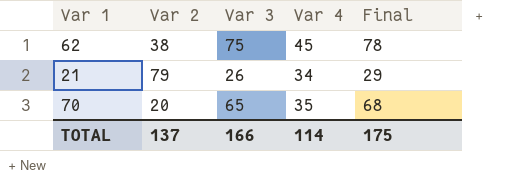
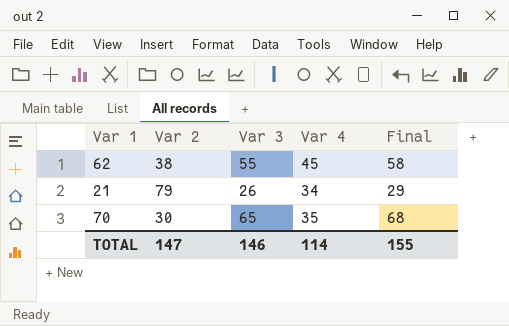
62 | Var 3: 75 -> 55
62 | Final: 78 -> 58
70 | Var 2: 20 -> 30
TOTAL | Var 2: 137 -> 147
TOTAL | Var 3: 166 -> 146
TOTAL | Final: 175 -> 155

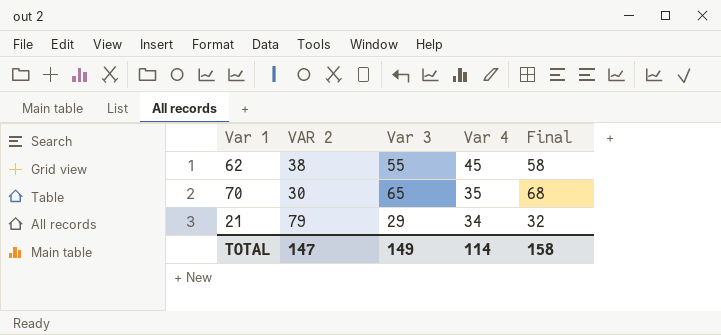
row order: none -> Var 4 descending
column name: Var 2 -> VAR 2
21 | Var 3: 26 -> 29
21 | Final: 29 -> 32
TOTAL | Var 3: 146 -> 149
TOTAL | Final: 155 -> 158

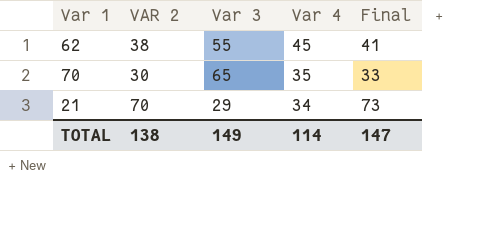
column Final | formula: [Var 3] + 3 -> [VAR 2] + 3
21 | VAR 2: 79 -> 70
TOTAL | VAR 2: 147 -> 138
TOTAL | Final: 158 -> 147

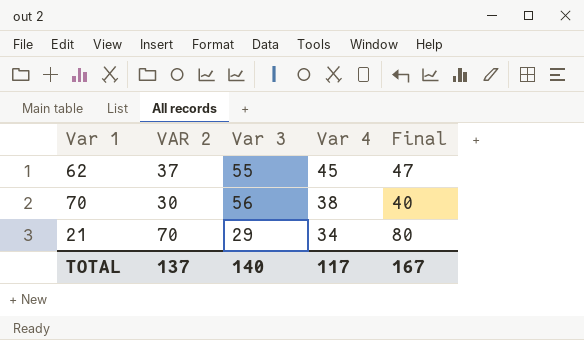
column Final | formula: [VAR 2] + 3 -> [VAR 2] + 10
62 | VAR 2: 38 -> 37
70 | Var 3: 65 -> 56
70 | Var 4: 35 -> 38
TOTAL | VAR 2: 138 -> 137
TOTAL | Var 3: 149 -> 140
TOTAL | Var 4: 114 -> 117
TOTAL | Final: 147 -> 167

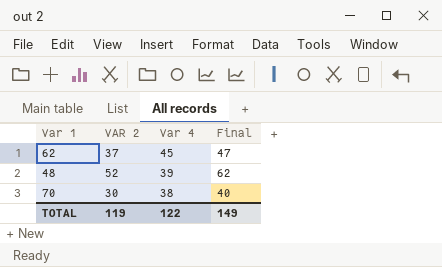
column Var 3 | position: 3 -> none
row 21: 70 | 29 | 34 | 80 -> none
row 48: none -> 52 | 39 | 62
TOTAL | VAR 2: 137 -> 119
TOTAL | Var 4: 117 -> 122
TOTAL | Final: 167 -> 149

